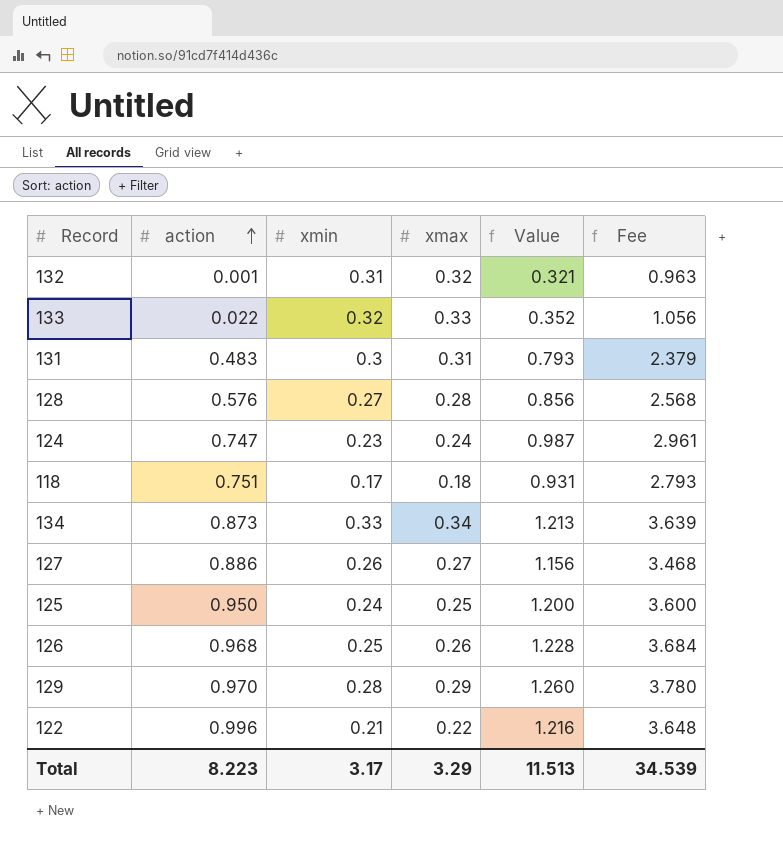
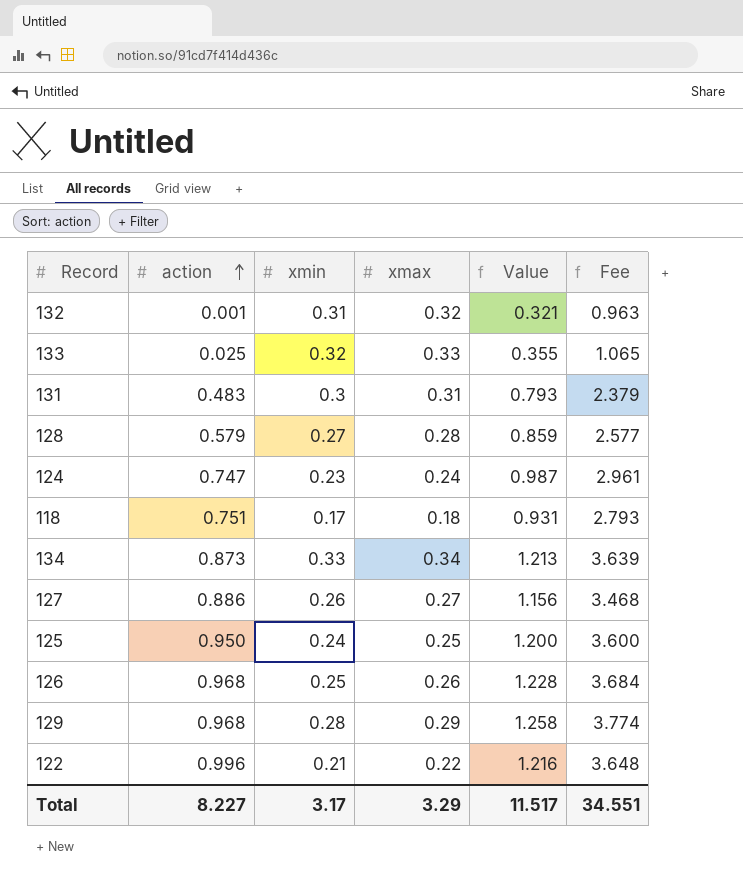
133 | action: 0.022 -> 0.025
133 | Value: 0.352 -> 0.355
133 | Fee: 1.056 -> 1.065
128 | action: 0.576 -> 0.579
128 | Value: 0.856 -> 0.859
128 | Fee: 2.568 -> 2.577
129 | action: 0.970 -> 0.968
129 | Value: 1.260 -> 1.258
129 | Fee: 3.780 -> 3.774
Total | action: 8.223 -> 8.227
Total | Value: 11.513 -> 11.517
Total | Fee: 34.539 -> 34.551

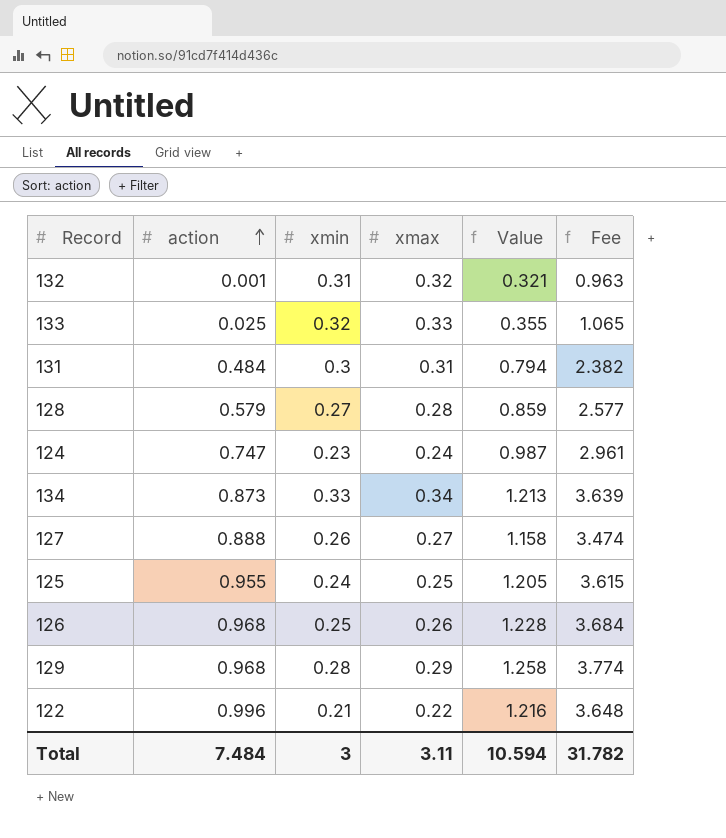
row 118: 0.751 | 0.17 | 0.18 | 0.931 | 2.793 -> none
131 | action: 0.483 -> 0.484
131 | Value: 0.793 -> 0.794
131 | Fee: 2.379 -> 2.382
127 | action: 0.886 -> 0.888
127 | Value: 1.156 -> 1.158
127 | Fee: 3.468 -> 3.474
125 | action: 0.950 -> 0.955
125 | Value: 1.200 -> 1.205
125 | Fee: 3.600 -> 3.615
Total | action: 8.227 -> 7.484
Total | xmin: 3.17 -> 3
Total | xmax: 3.29 -> 3.11
Total | Value: 11.517 -> 10.594
Total | Fee: 34.551 -> 31.782

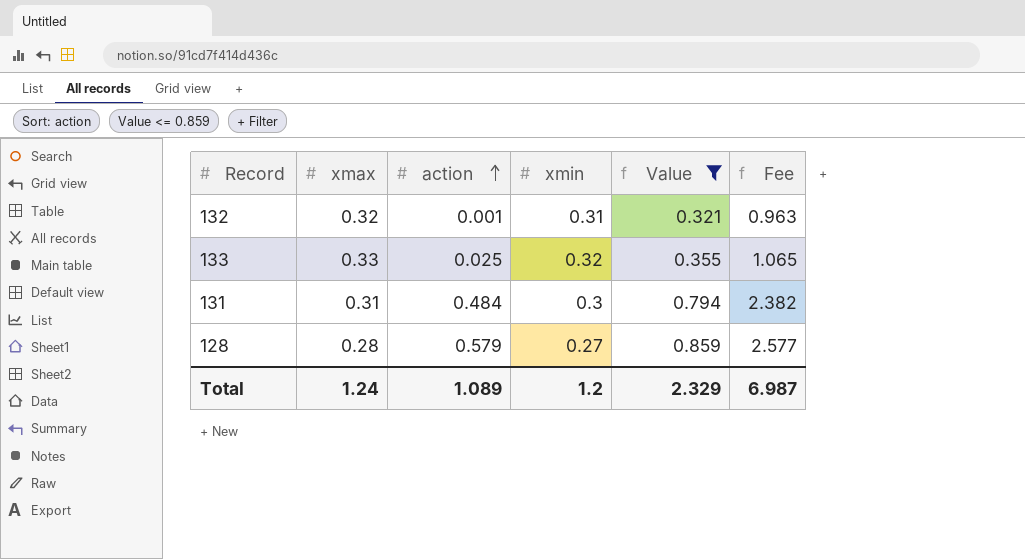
filter: none -> Value <= 0.859
column xmax | position: 4 -> 2
Total | xmax: 3.11 -> 1.24
Total | action: 7.484 -> 1.089
Total | xmin: 3 -> 1.2
Total | Value: 10.594 -> 2.329
Total | Fee: 31.782 -> 6.987

